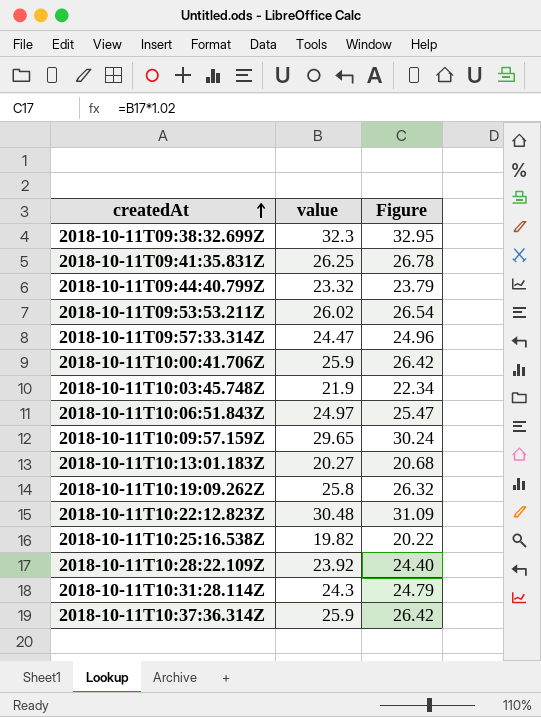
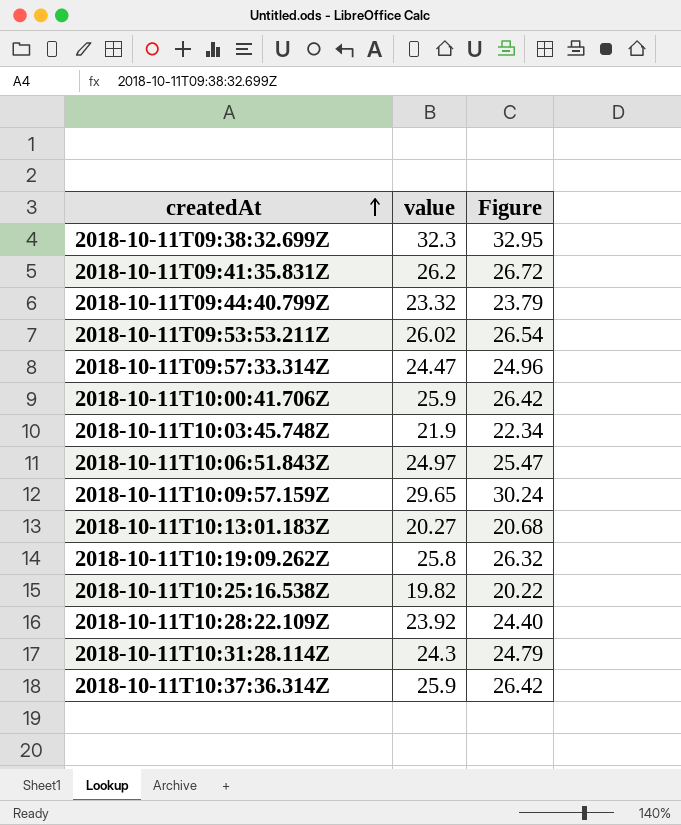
row 2018-10-11T10:22:12.823Z: 30.48 | 31.09 -> none
2018-10-11T09:41:35.831Z | value: 26.25 -> 26.2
2018-10-11T09:41:35.831Z | Figure: 26.78 -> 26.72

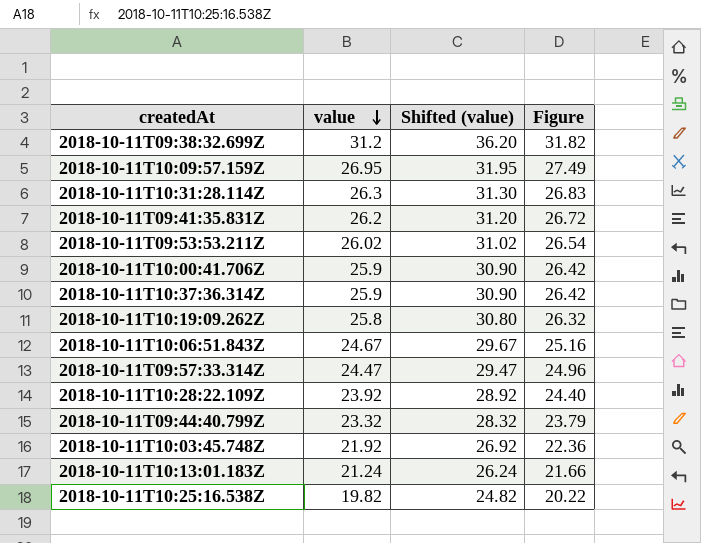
row order: createdAt ascending -> value descending
column Shifted (value) | formula: none -> [value] + 5
2018-10-11T09:38:32.699Z | value: 32.3 -> 31.2
2018-10-11T09:38:32.699Z | Figure: 32.95 -> 31.82
2018-10-11T10:09:57.159Z | value: 29.65 -> 26.95
2018-10-11T10:09:57.159Z | Figure: 30.24 -> 27.49
2018-10-11T10:31:28.114Z | value: 24.3 -> 26.3
2018-10-11T10:31:28.114Z | Figure: 24.79 -> 26.83
2018-10-11T10:06:51.843Z | value: 24.97 -> 24.67
2018-10-11T10:06:51.843Z | Figure: 25.47 -> 25.16
2018-10-11T10:03:45.748Z | value: 21.9 -> 21.92
2018-10-11T10:03:45.748Z | Figure: 22.34 -> 22.36
2018-10-11T10:13:01.183Z | value: 20.27 -> 21.24
2018-10-11T10:13:01.183Z | Figure: 20.68 -> 21.66

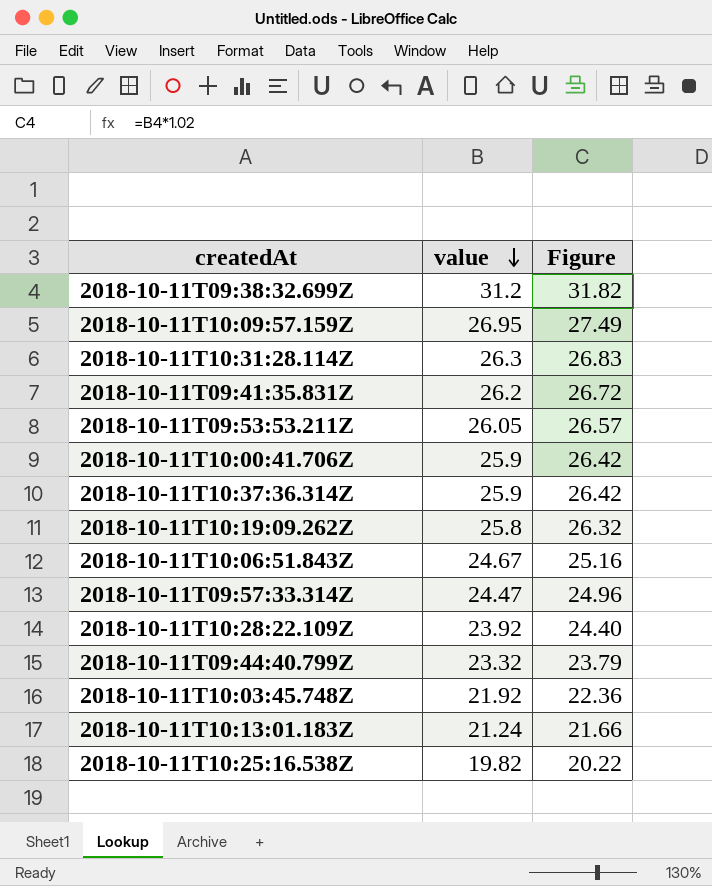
column Shifted (value) | formula: [value] + 5 -> none
2018-10-11T09:53:53.211Z | value: 26.02 -> 26.05
2018-10-11T09:53:53.211Z | Figure: 26.54 -> 26.57

